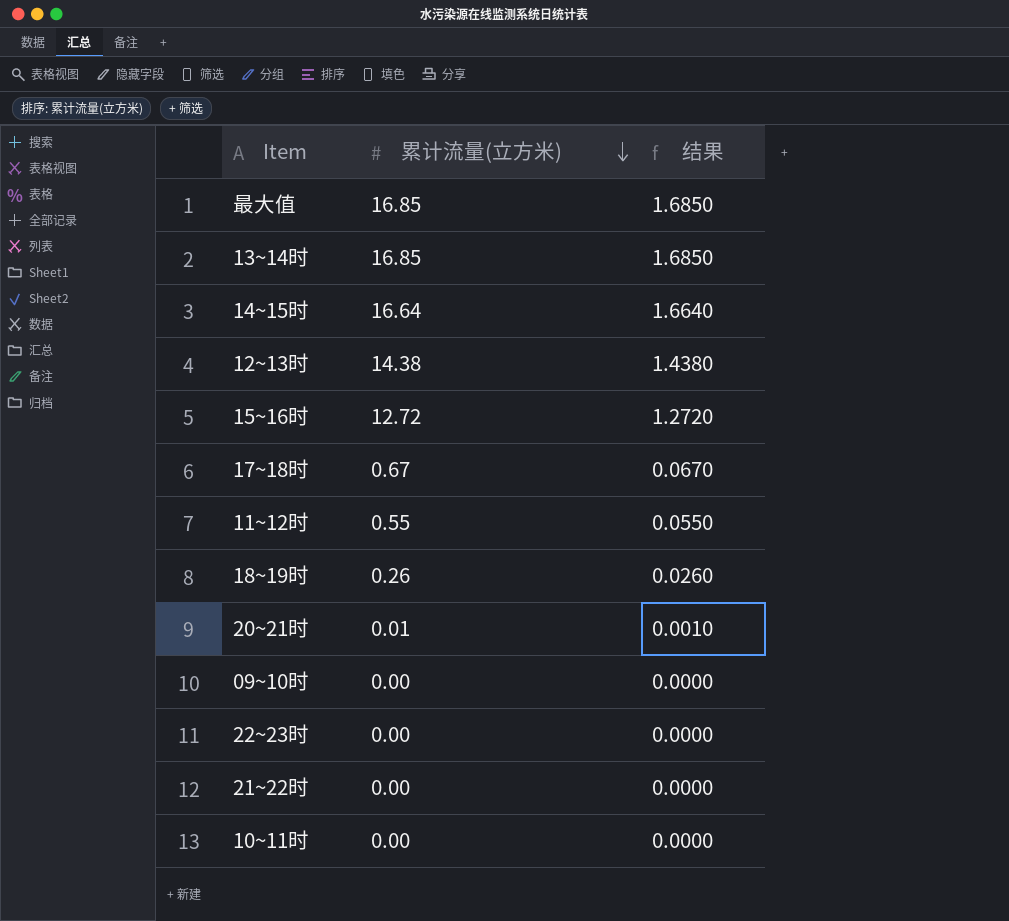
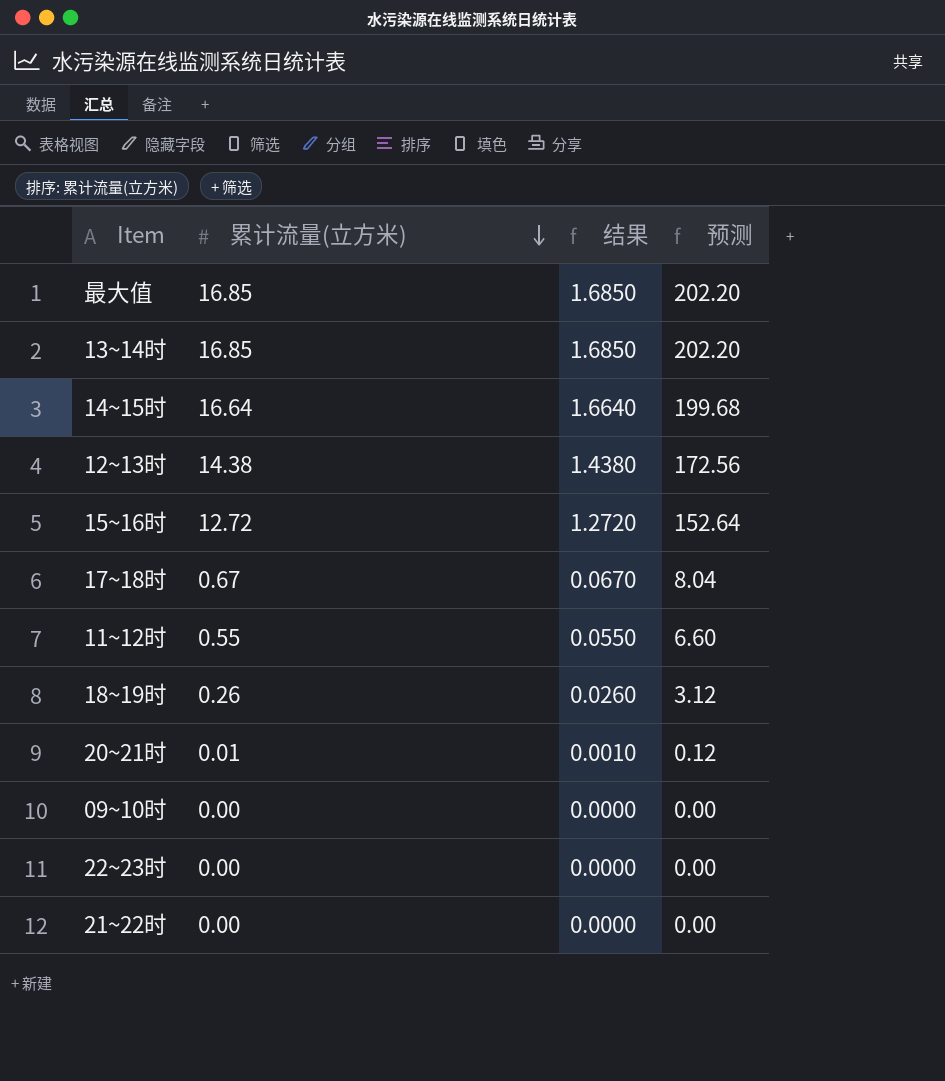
column 预测 | formula: none -> [累计流量(立方米)] * 12
row 10~11时: 0.00 | 0.0000 -> none

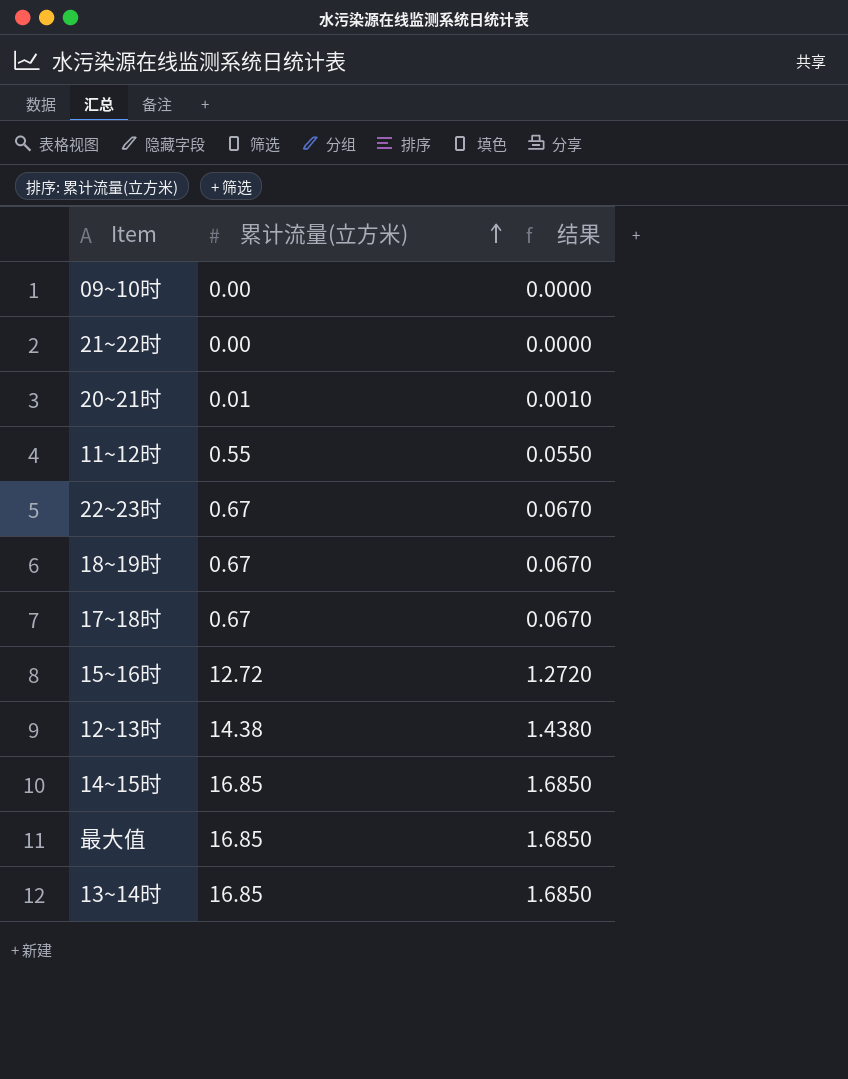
row order: 累计流量(立方米) descending -> 累计流量(立方米) ascending
column 预测 | formula: [累计流量(立方米)] * 12 -> none
22~23时 | 累计流量(立方米): 0.00 -> 0.67
22~23时 | 结果: 0.0000 -> 0.0670
18~19时 | 累计流量(立方米): 0.26 -> 0.67
18~19时 | 结果: 0.0260 -> 0.0670
14~15时 | 累计流量(立方米): 16.64 -> 16.85
14~15时 | 结果: 1.6640 -> 1.6850

